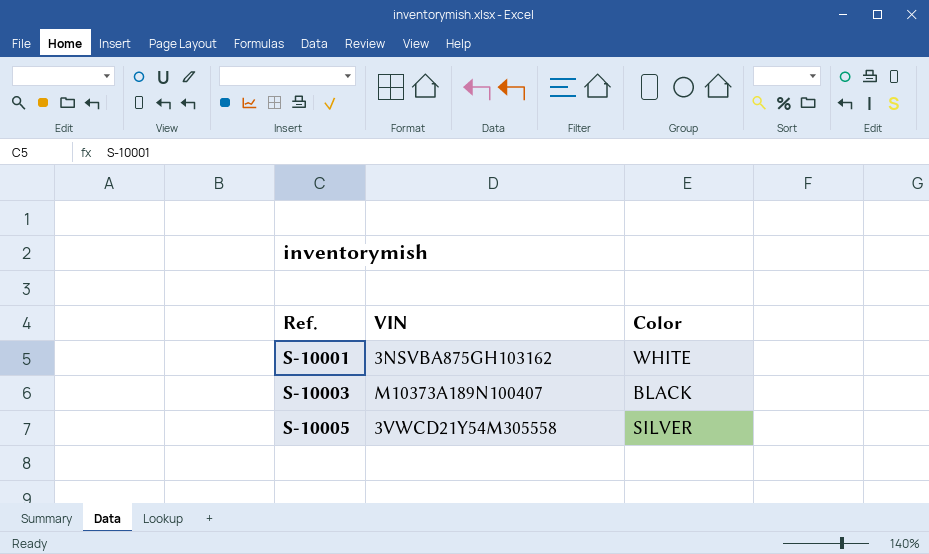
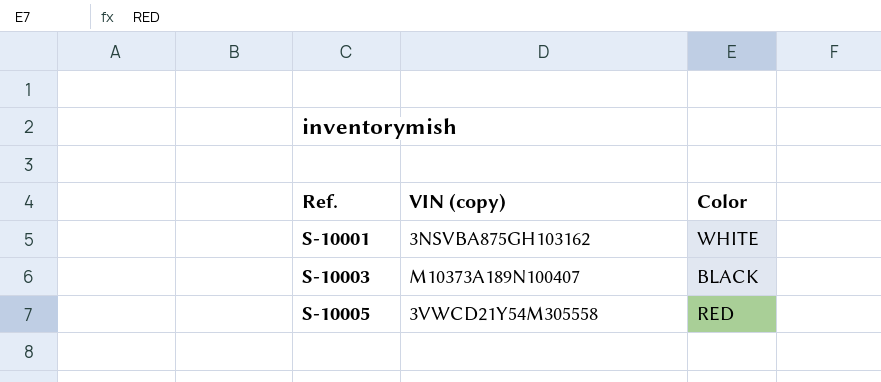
column name: VIN -> VIN (copy)
S-10005 | Color: SILVER -> RED

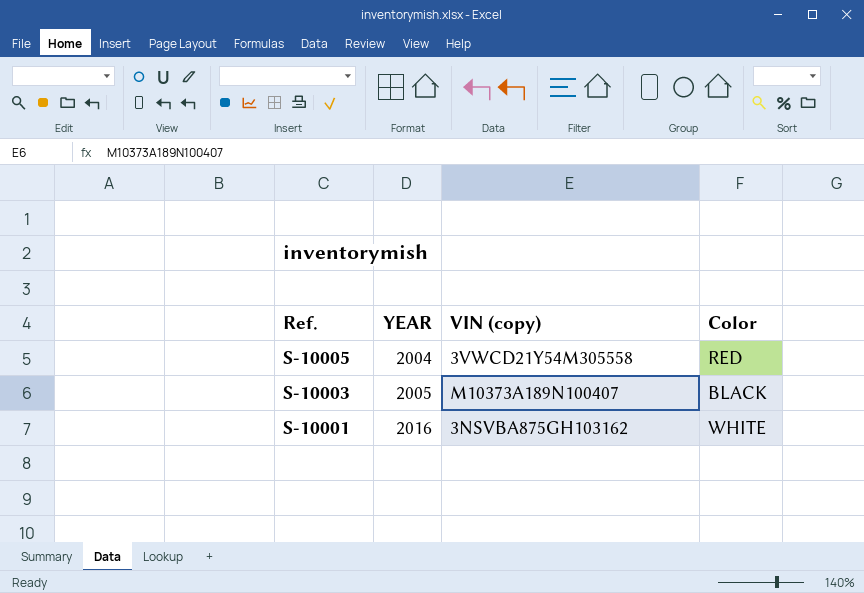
row order: Ref. ascending -> Ref. descending
column YEAR | position: none -> 2

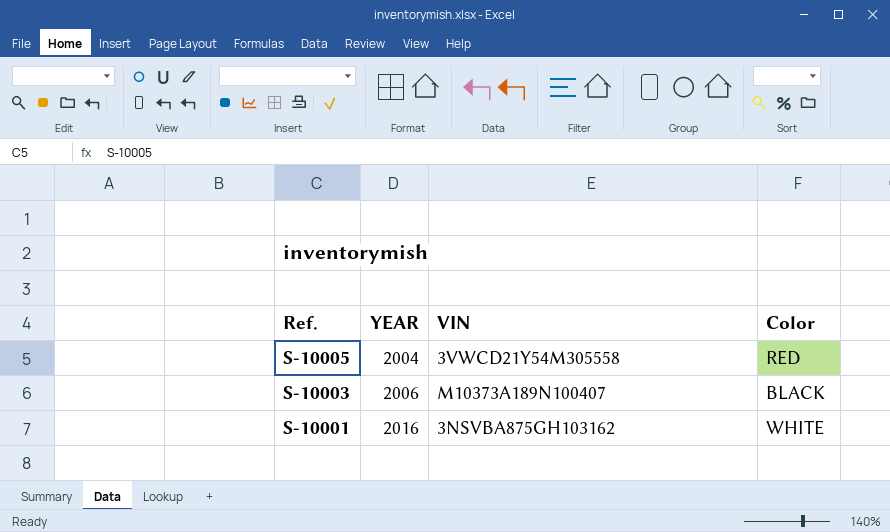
column name: VIN (copy) -> VIN
S-10003 | YEAR: 2005 -> 2006

